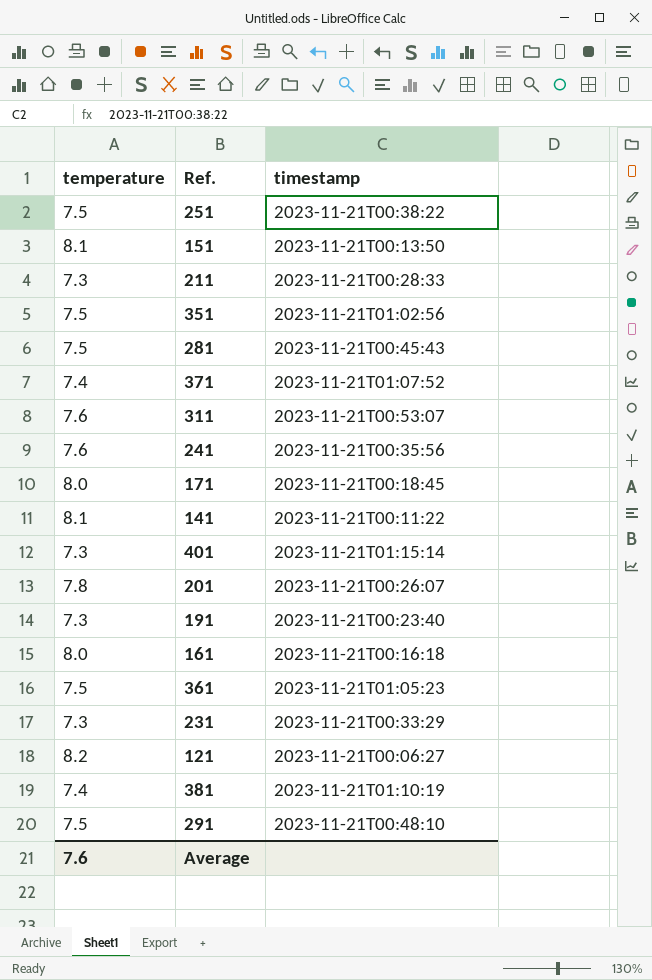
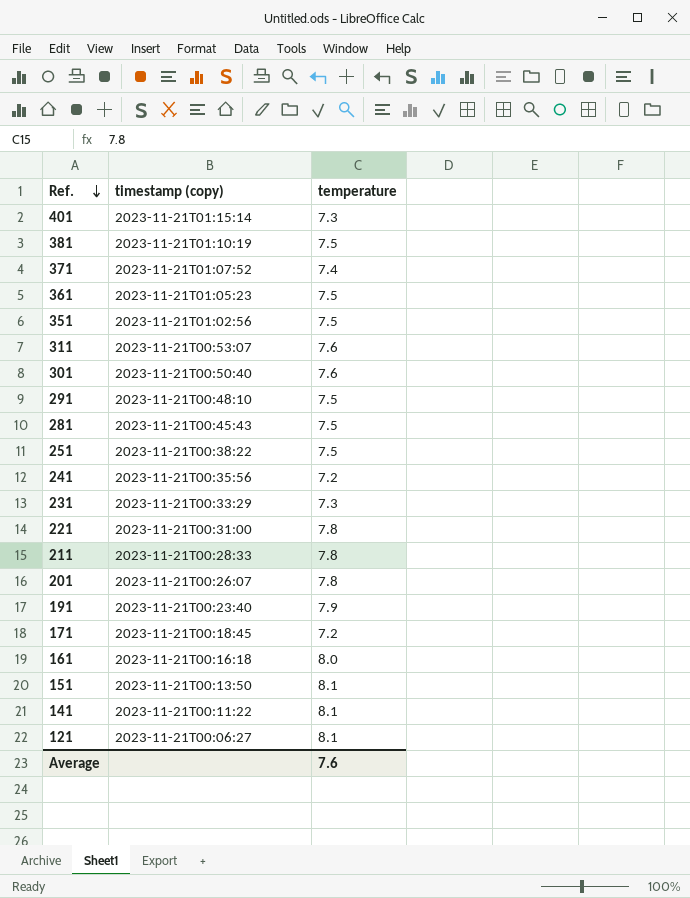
row order: none -> Ref. descending
column name: timestamp -> timestamp (copy)
column temperature | position: 1 -> 3
381 | temperature: 7.4 -> 7.5
row 301: none -> 2023-11-21T00:50:40 | 7.6
241 | temperature: 7.6 -> 7.2
row 221: none -> 2023-11-21T00:31:00 | 7.8
211 | temperature: 7.3 -> 7.8
191 | temperature: 7.3 -> 7.9
171 | temperature: 8.0 -> 7.2
121 | temperature: 8.2 -> 8.1

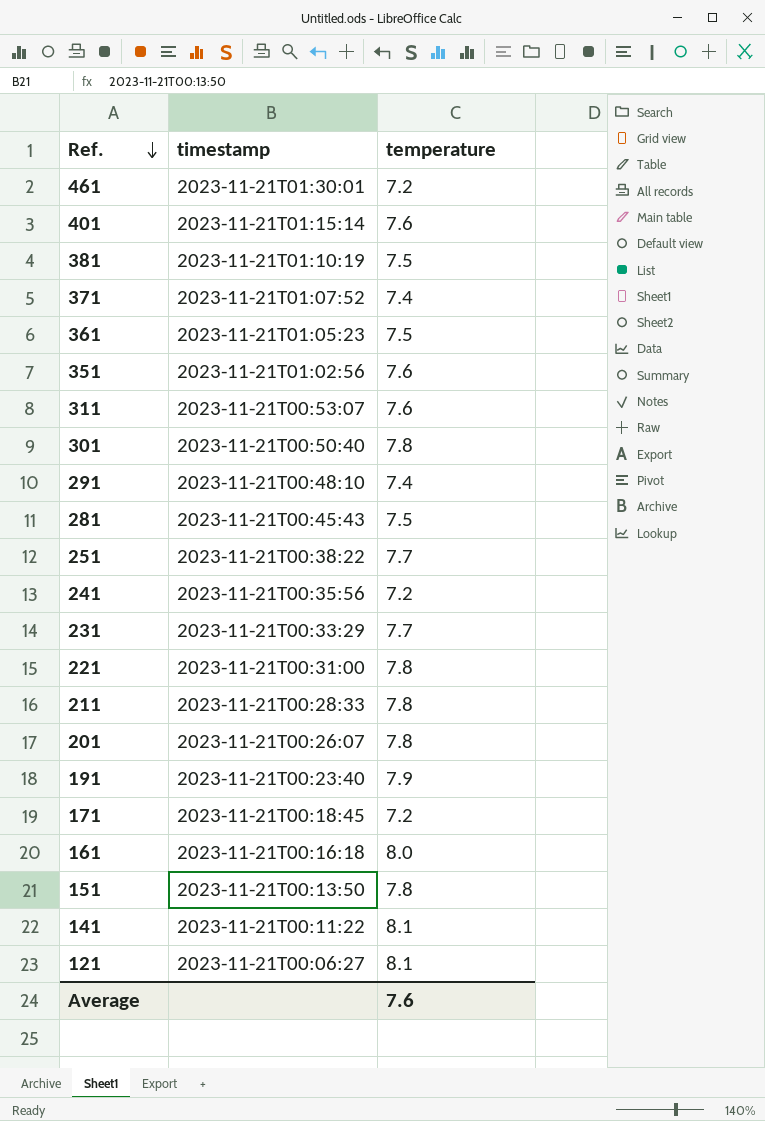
column name: timestamp (copy) -> timestamp
row 461: none -> 2023-11-21T01:30:01 | 7.2
401 | temperature: 7.3 -> 7.6
351 | temperature: 7.5 -> 7.6
301 | temperature: 7.6 -> 7.8
291 | temperature: 7.5 -> 7.4
251 | temperature: 7.5 -> 7.7
231 | temperature: 7.3 -> 7.7
151 | temperature: 8.1 -> 7.8

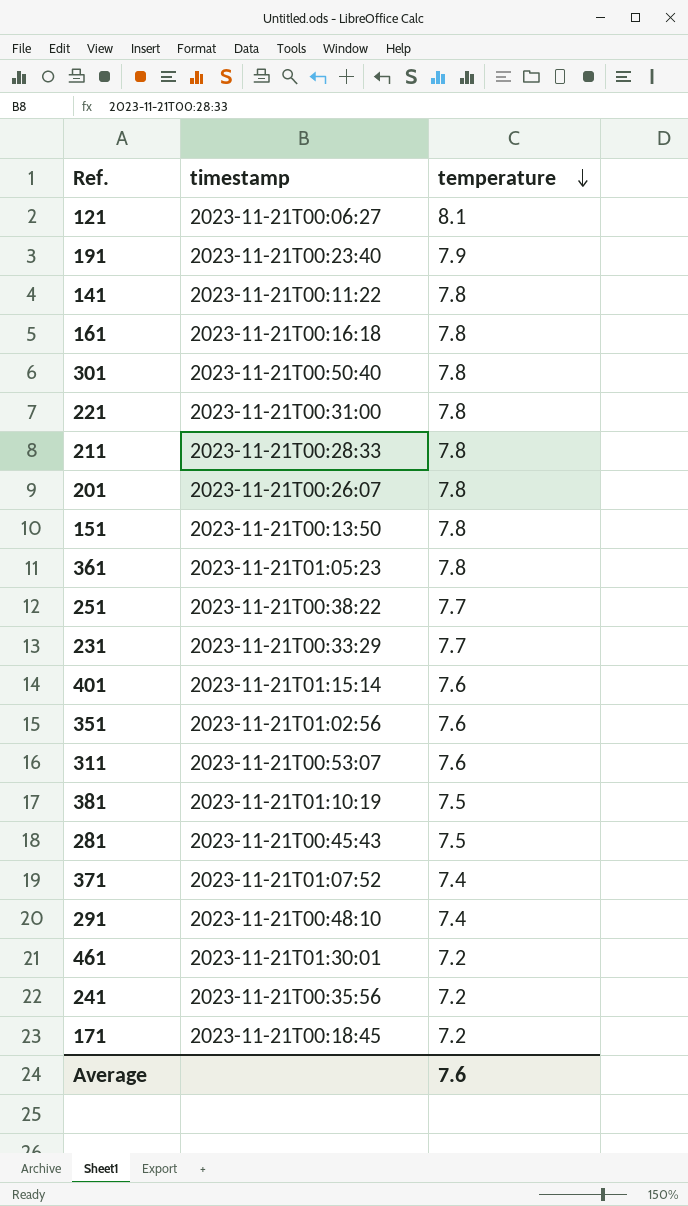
row order: Ref. descending -> temperature descending
141 | temperature: 8.1 -> 7.8
161 | temperature: 8.0 -> 7.8
361 | temperature: 7.5 -> 7.8

